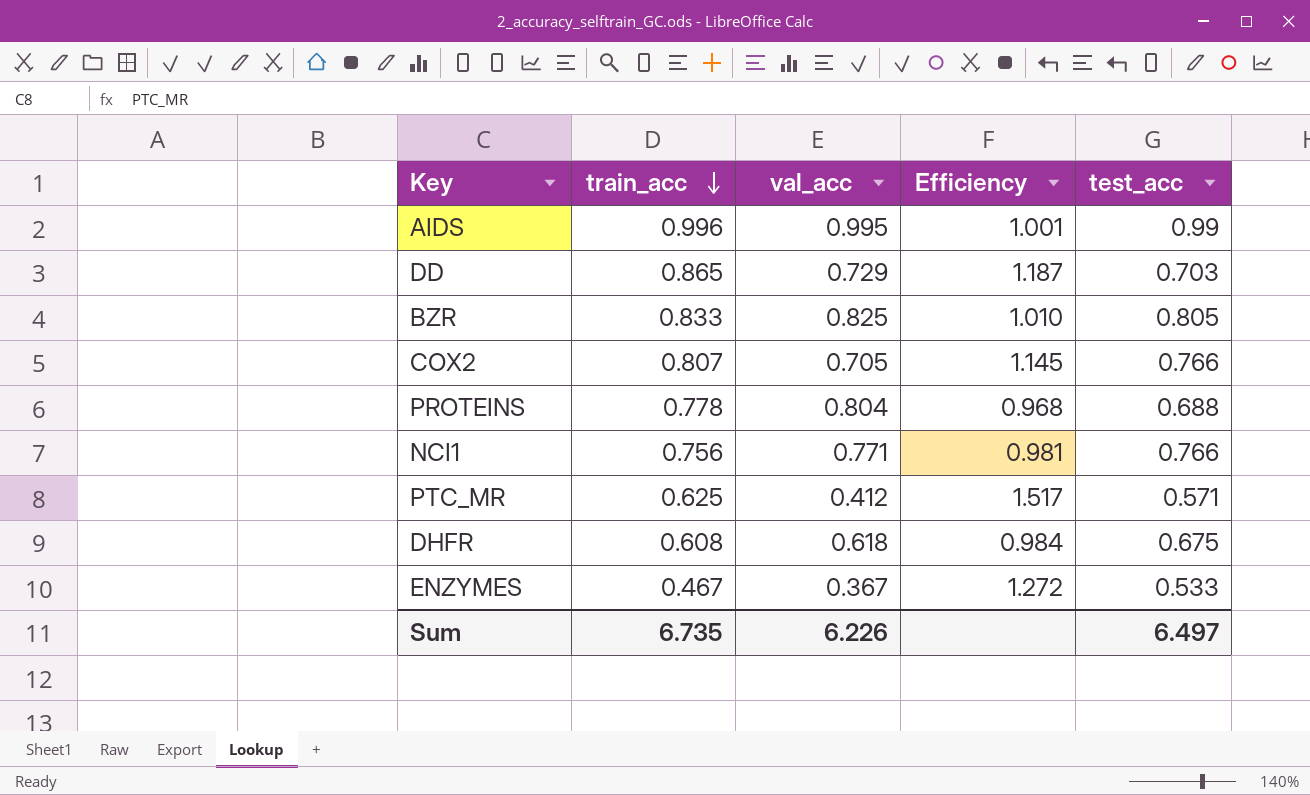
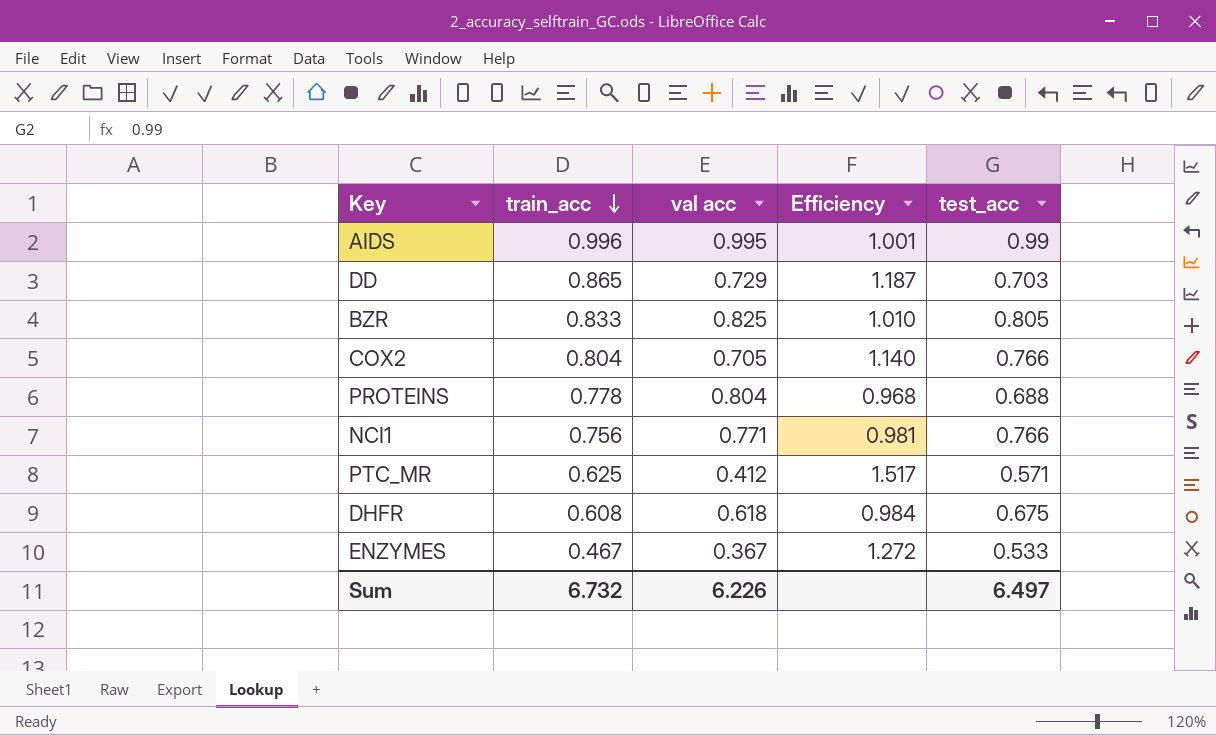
column name: val_acc -> val acc
COX2 | train_acc: 0.807 -> 0.804
COX2 | Efficiency: 1.145 -> 1.140
Sum | train_acc: 6.735 -> 6.732

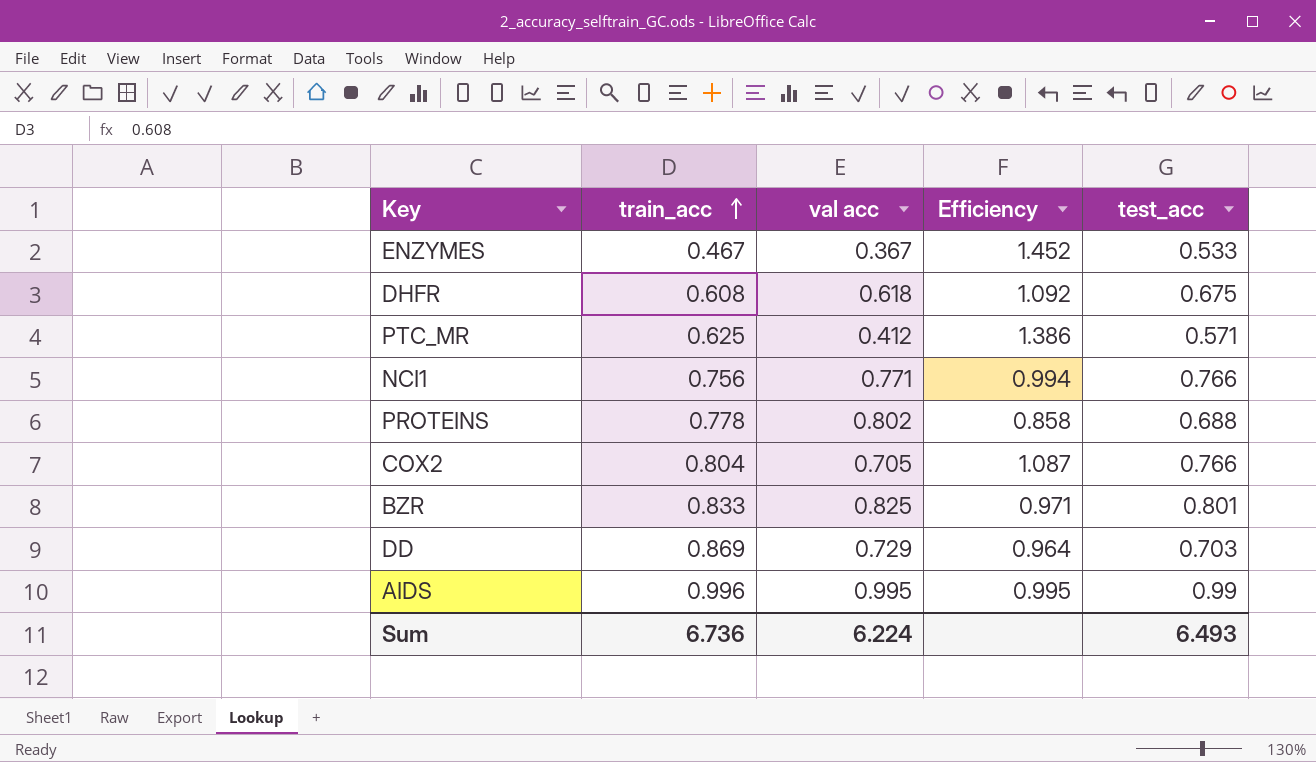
row order: train_acc descending -> train_acc ascending
column Efficiency | formula: [train_acc] / [val acc] -> [test_acc] / [val acc]
PROTEINS | val acc: 0.804 -> 0.802
BZR | test_acc: 0.805 -> 0.801
DD | train_acc: 0.865 -> 0.869
Sum | train_acc: 6.732 -> 6.736
Sum | val acc: 6.226 -> 6.224
Sum | test_acc: 6.497 -> 6.493

